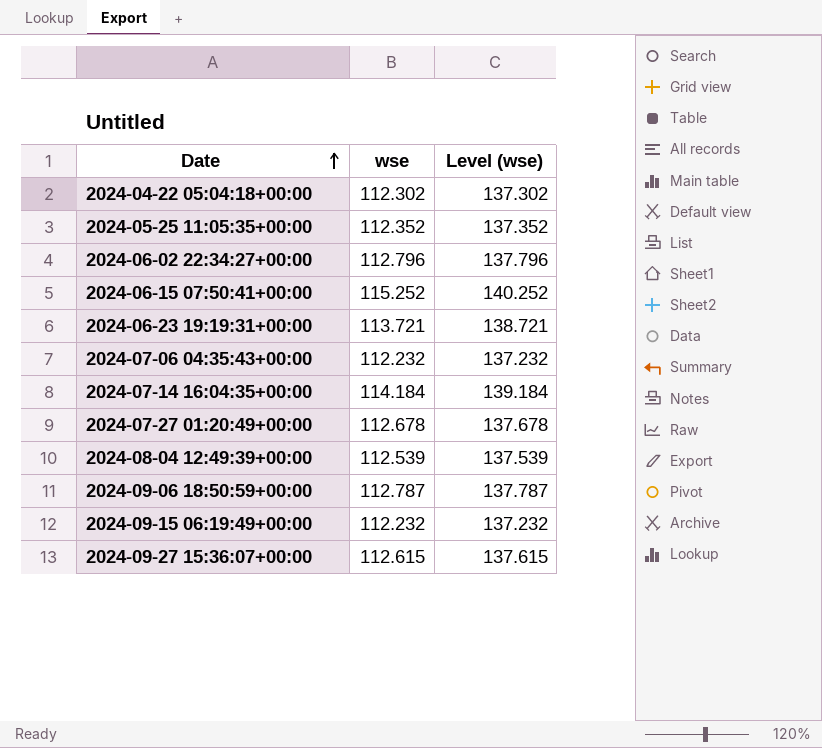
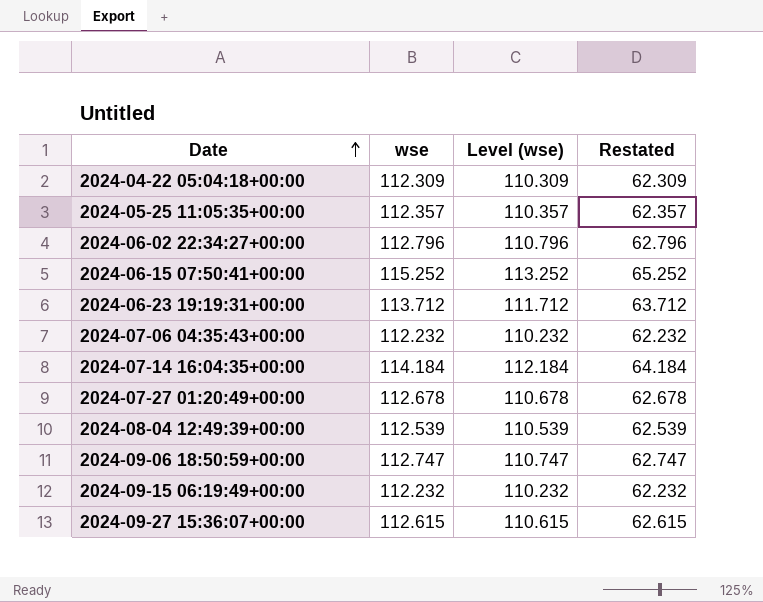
column Level (wse) | formula: [wse] + 25 -> [wse] - 2
column Restated | formula: none -> [wse] - 50
2024-04-22 05:04:18+00:00 | wse: 112.302 -> 112.309
2024-05-25 11:05:35+00:00 | wse: 112.352 -> 112.357
2024-06-23 19:19:31+00:00 | wse: 113.721 -> 113.712
2024-09-06 18:50:59+00:00 | wse: 112.787 -> 112.747

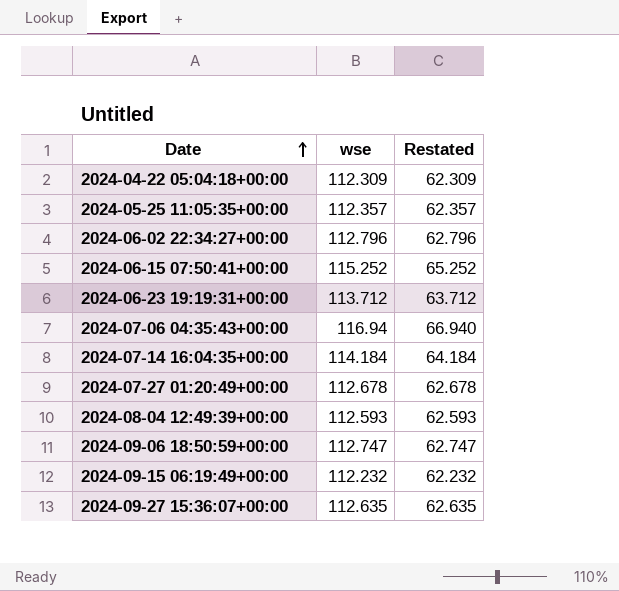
column Level (wse) | formula: [wse] - 2 -> none
2024-07-06 04:35:43+00:00 | wse: 112.232 -> 116.94
2024-07-06 04:35:43+00:00 | Restated: 62.232 -> 66.940
2024-08-04 12:49:39+00:00 | wse: 112.539 -> 112.593
2024-08-04 12:49:39+00:00 | Restated: 62.539 -> 62.593
2024-09-27 15:36:07+00:00 | wse: 112.615 -> 112.635
2024-09-27 15:36:07+00:00 | Restated: 62.615 -> 62.635

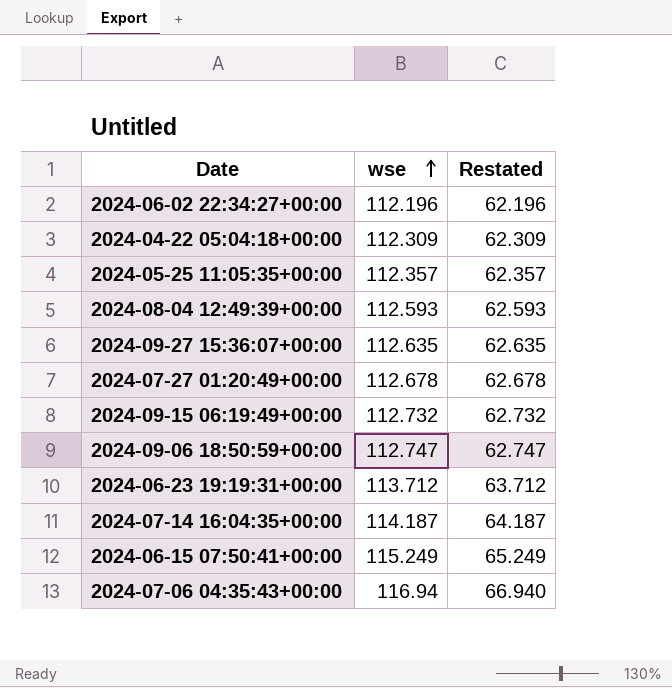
row order: Date ascending -> wse ascending
2024-06-02 22:34:27+00:00 | wse: 112.796 -> 112.196
2024-06-02 22:34:27+00:00 | Restated: 62.796 -> 62.196
2024-09-15 06:19:49+00:00 | wse: 112.232 -> 112.732
2024-09-15 06:19:49+00:00 | Restated: 62.232 -> 62.732
2024-07-14 16:04:35+00:00 | wse: 114.184 -> 114.187
2024-07-14 16:04:35+00:00 | Restated: 64.184 -> 64.187
2024-06-15 07:50:41+00:00 | wse: 115.252 -> 115.249
2024-06-15 07:50:41+00:00 | Restated: 65.252 -> 65.249

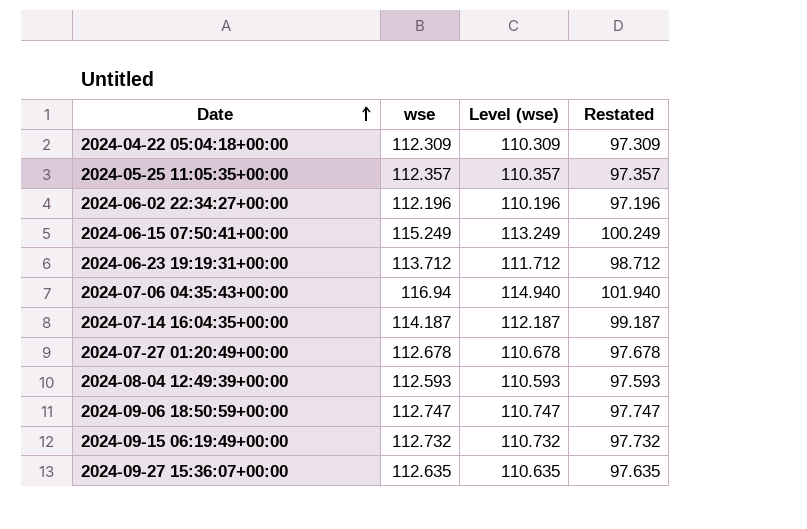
row order: wse ascending -> Date ascending
column Level (wse) | formula: none -> [wse] - 2
column Restated | formula: [wse] - 50 -> [wse] - 15

